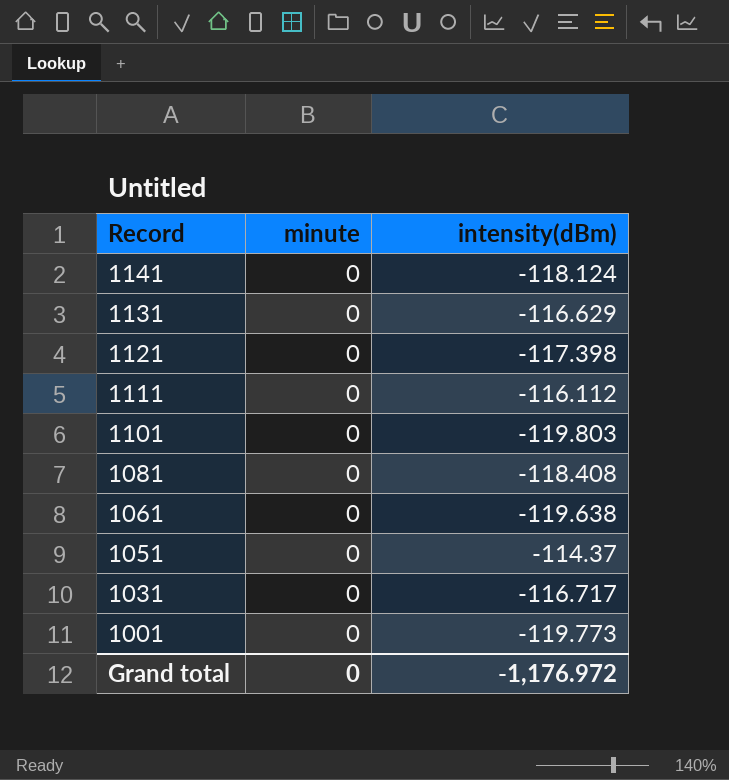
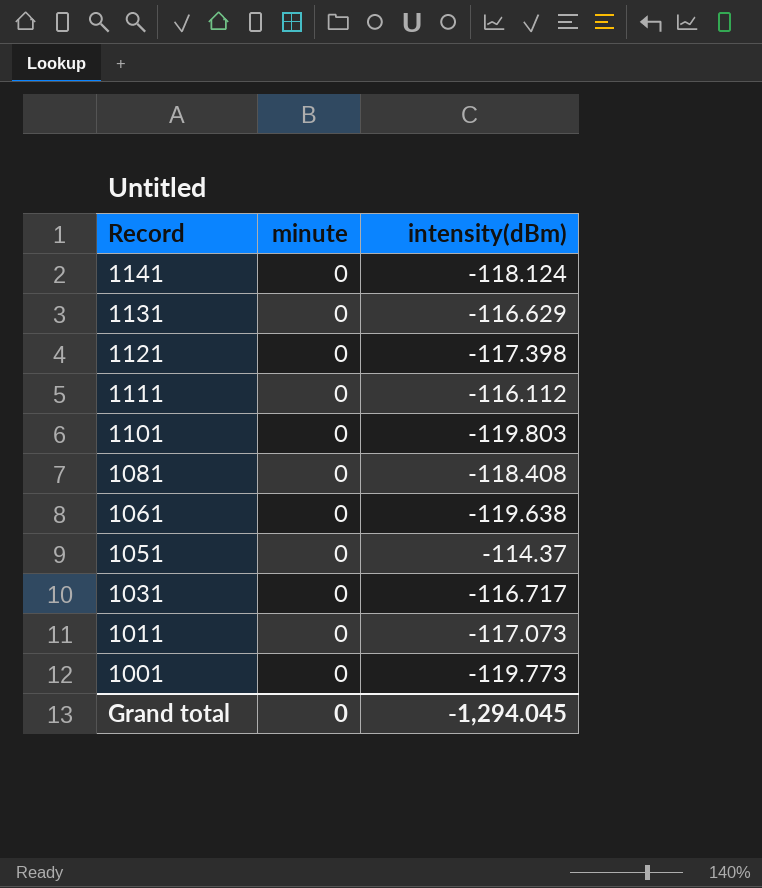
row 1011: none -> 0 | -117.073
Grand total | intensity(dBm): -1,176.972 -> -1,294.045

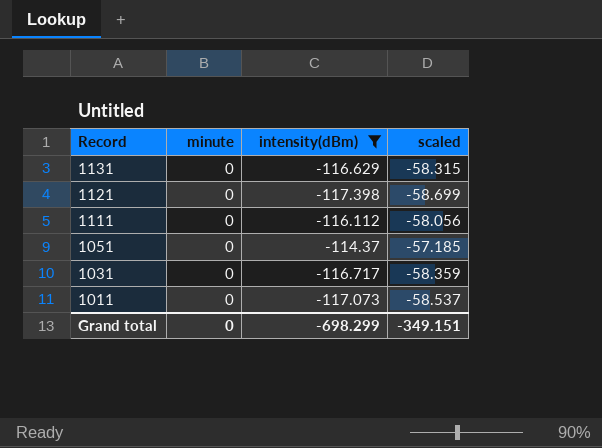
filter: none -> intensity(dBm) >= -117.398
column scaled | formula: none -> [intensity(dBm)] * 0.5
Grand total | intensity(dBm): -1,294.045 -> -698.299

